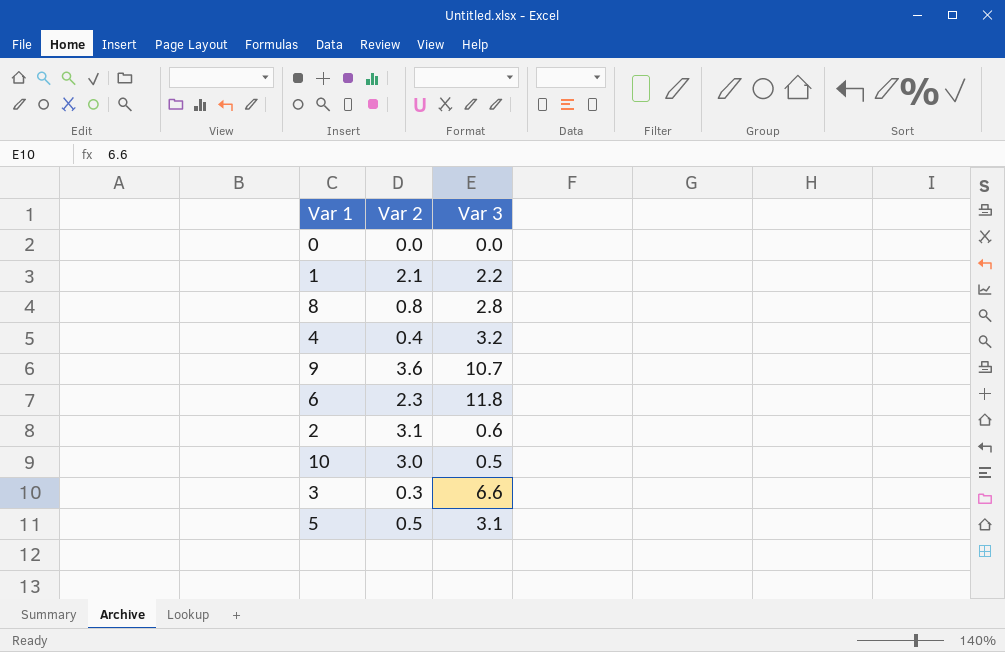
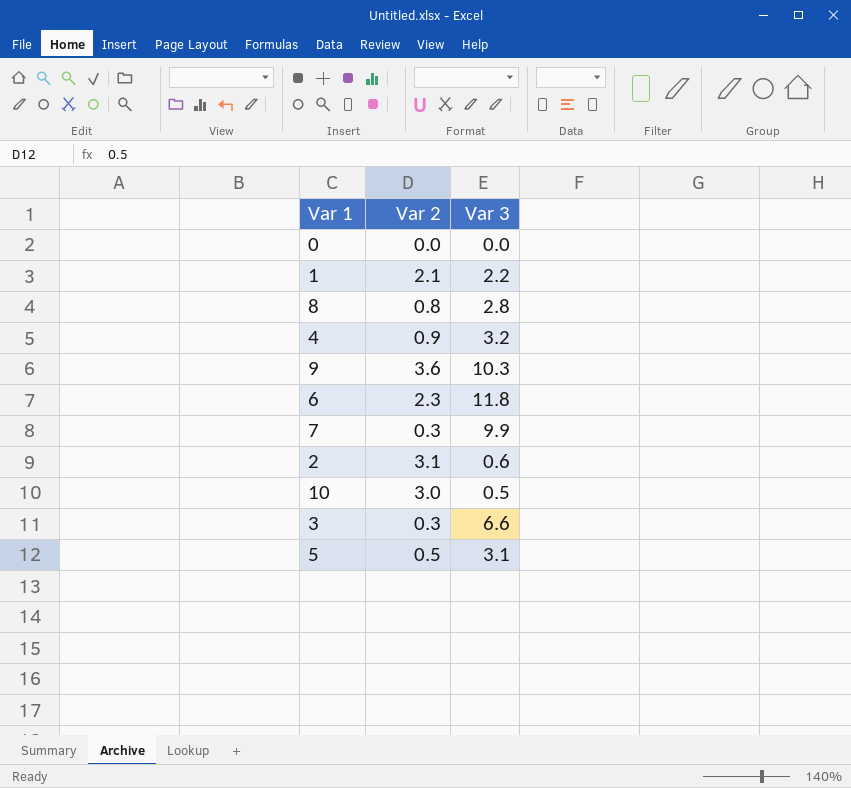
4 | Var 2: 0.4 -> 0.9
9 | Var 3: 10.7 -> 10.3
row 7: none -> 0.3 | 9.9

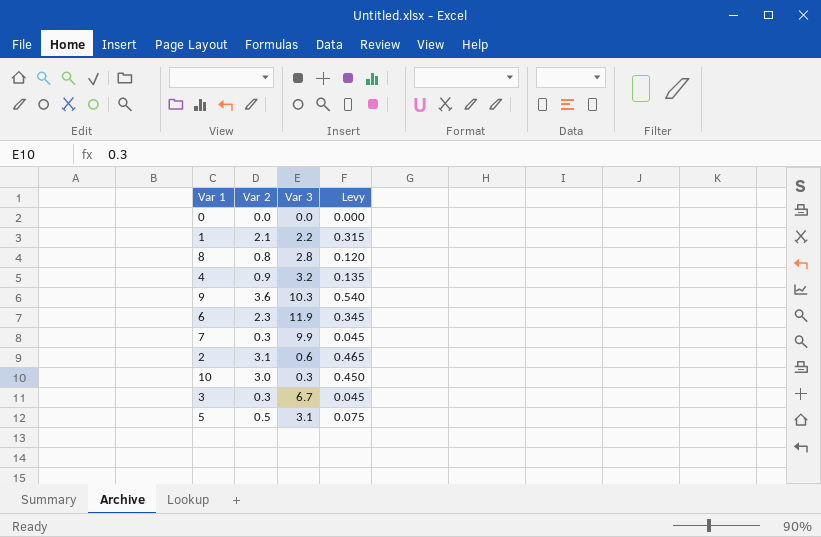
column Levy | formula: none -> [Var 2] * 0.15
6 | Var 3: 11.8 -> 11.9
10 | Var 3: 0.5 -> 0.3
3 | Var 3: 6.6 -> 6.7

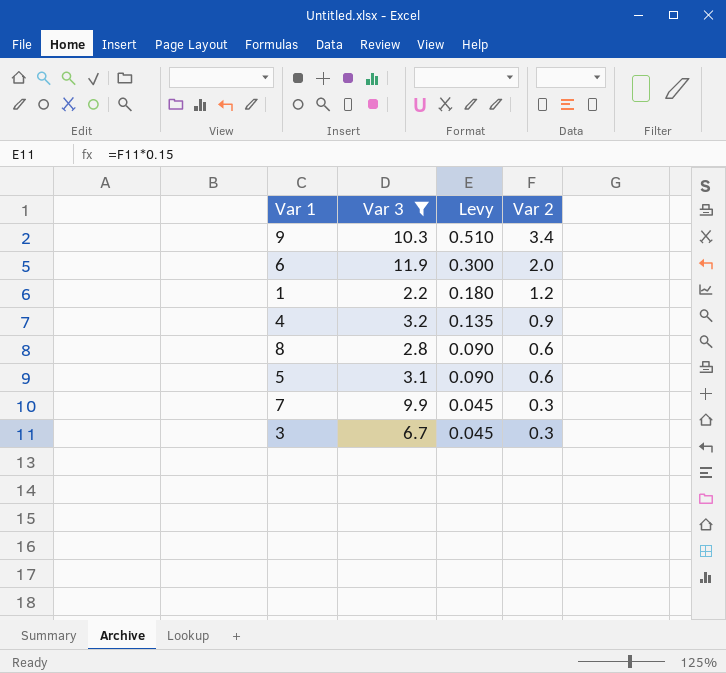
filter: none -> Var 3 >= 2.2
row order: none -> Levy descending
column Var 2 | position: 2 -> 4
9 | Levy: 0.540 -> 0.510
9 | Var 2: 3.6 -> 3.4
6 | Levy: 0.345 -> 0.300
6 | Var 2: 2.3 -> 2.0
1 | Levy: 0.315 -> 0.180
1 | Var 2: 2.1 -> 1.2
8 | Levy: 0.120 -> 0.090
8 | Var 2: 0.8 -> 0.6
5 | Levy: 0.075 -> 0.090
5 | Var 2: 0.5 -> 0.6

